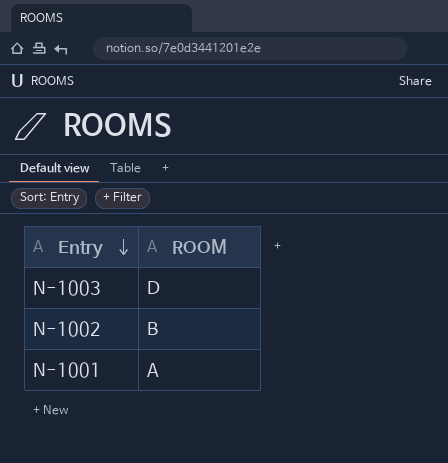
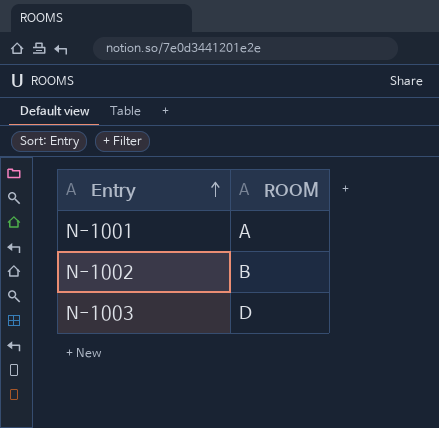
row order: Entry descending -> Entry ascending

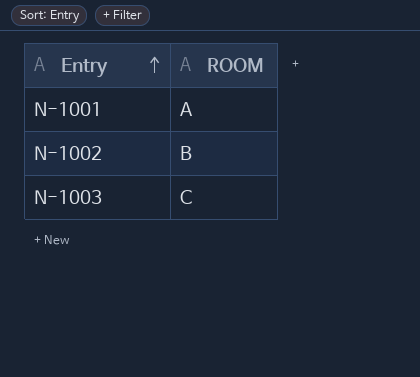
N-1003 | ROOM: D -> C

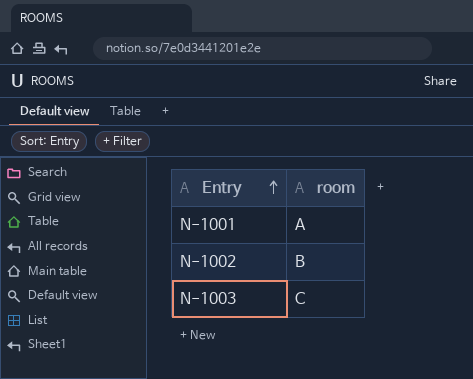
column name: ROOM -> room

